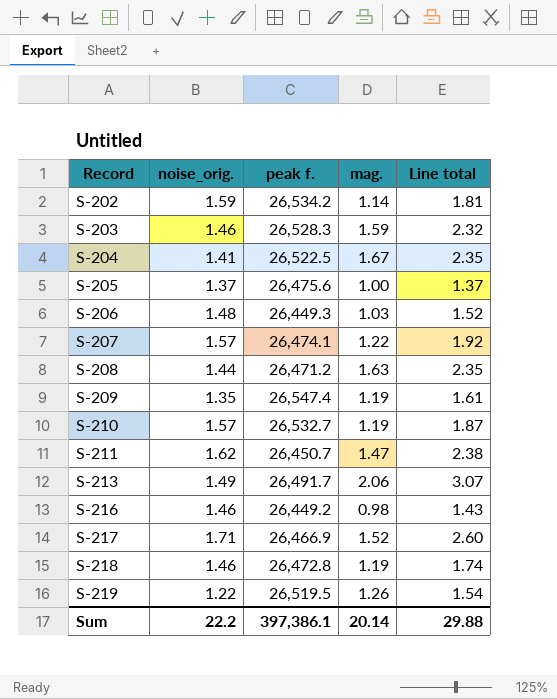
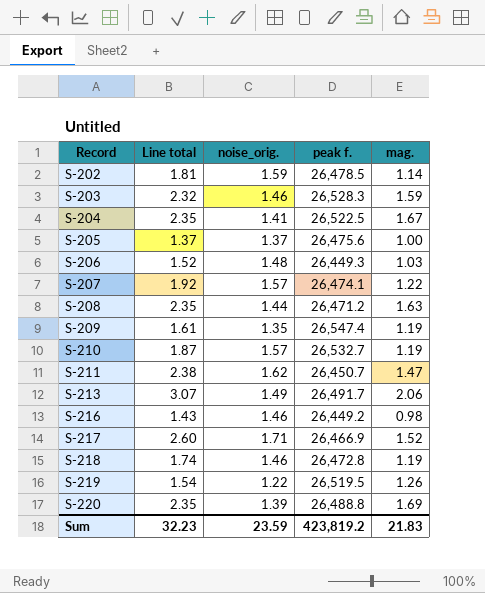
column Line total | position: 5 -> 2
S-202 | peak f.: 26,534.2 -> 26,478.5
row S-220: none -> 2.35 | 1.39 | 26,488.8 | 1.69
Sum | Line total: 29.88 -> 32.23
Sum | noise_orig.: 22.2 -> 23.59
Sum | peak f.: 397,386.1 -> 423,819.2
Sum | mag.: 20.14 -> 21.83

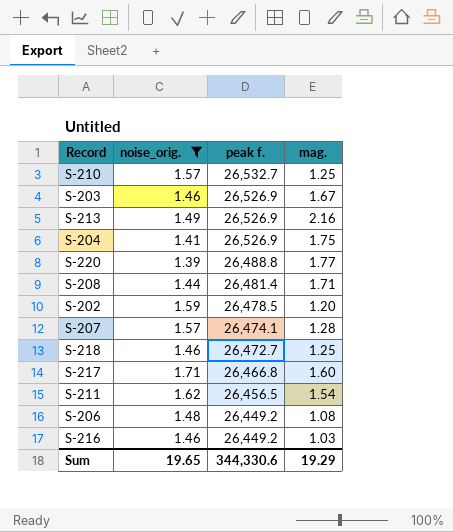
filter: none -> noise_orig. >= 1.39
row order: Record ascending -> peak f. descending
column Line total | formula: [noise_orig.] * [mag.] -> none
S-210 | mag.: 1.19 -> 1.25
S-203 | peak f.: 26,528.3 -> 26,526.9
S-203 | mag.: 1.59 -> 1.67
S-213 | peak f.: 26,491.7 -> 26,526.9
S-213 | mag.: 2.06 -> 2.16
S-204 | peak f.: 26,522.5 -> 26,526.9
S-204 | mag.: 1.67 -> 1.75
S-220 | mag.: 1.69 -> 1.77
S-208 | peak f.: 26,471.2 -> 26,481.4
S-208 | mag.: 1.63 -> 1.71
S-202 | mag.: 1.14 -> 1.20
S-207 | mag.: 1.22 -> 1.28
S-218 | peak f.: 26,472.8 -> 26,472.7
S-218 | mag.: 1.19 -> 1.25
S-217 | peak f.: 26,466.9 -> 26,466.8
S-217 | mag.: 1.52 -> 1.60
S-211 | peak f.: 26,450.7 -> 26,456.5
S-211 | mag.: 1.47 -> 1.54
S-206 | peak f.: 26,449.3 -> 26,449.2
S-206 | mag.: 1.03 -> 1.08
S-216 | mag.: 0.98 -> 1.03
Sum | noise_orig.: 23.59 -> 19.65
Sum | peak f.: 423,819.2 -> 344,330.6
Sum | mag.: 21.83 -> 19.29

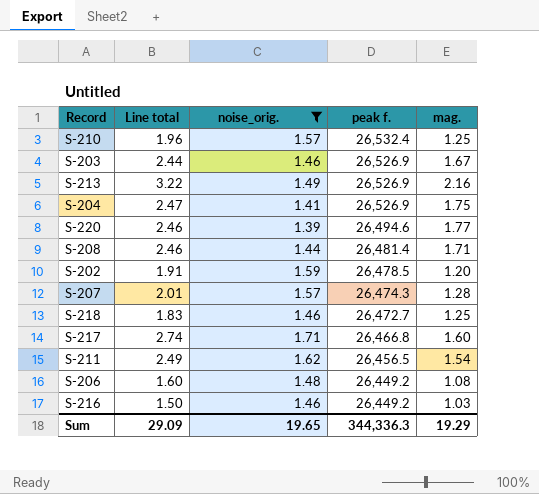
column Line total | formula: none -> [noise_orig.] * [mag.]
S-210 | peak f.: 26,532.7 -> 26,532.4
S-220 | peak f.: 26,488.8 -> 26,494.6
S-207 | peak f.: 26,474.1 -> 26,474.3
Sum | peak f.: 344,330.6 -> 344,336.3

